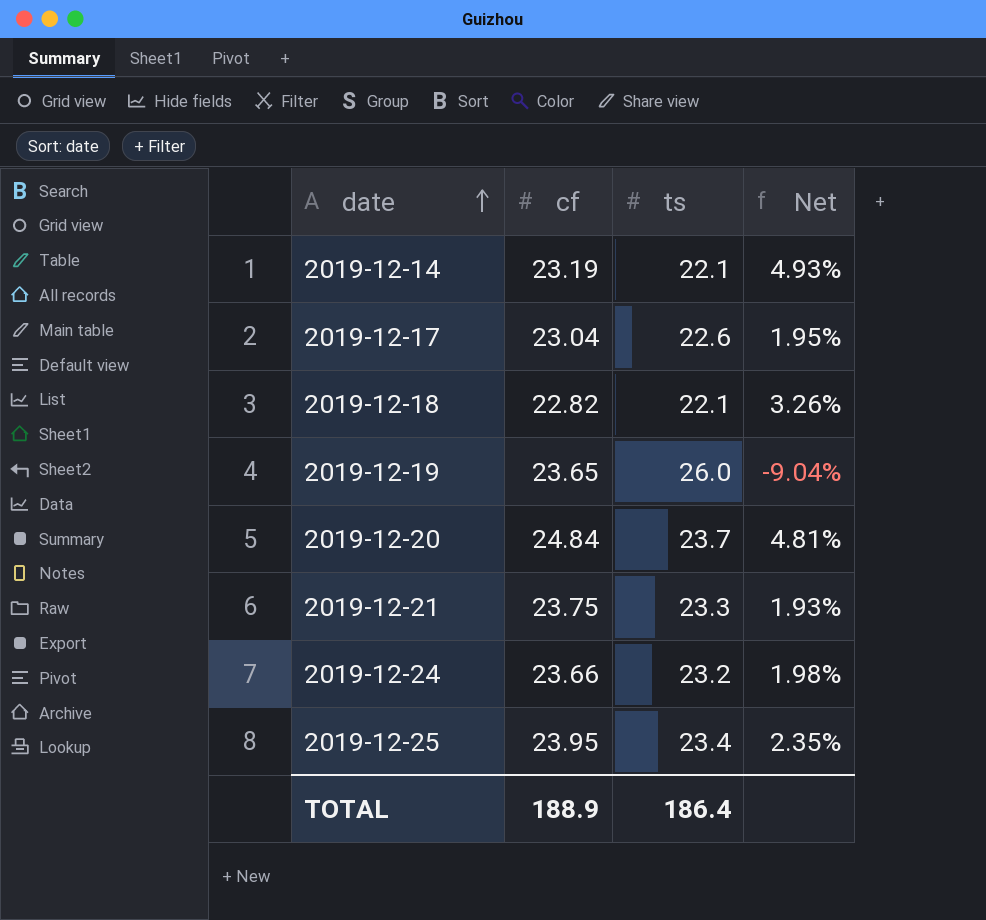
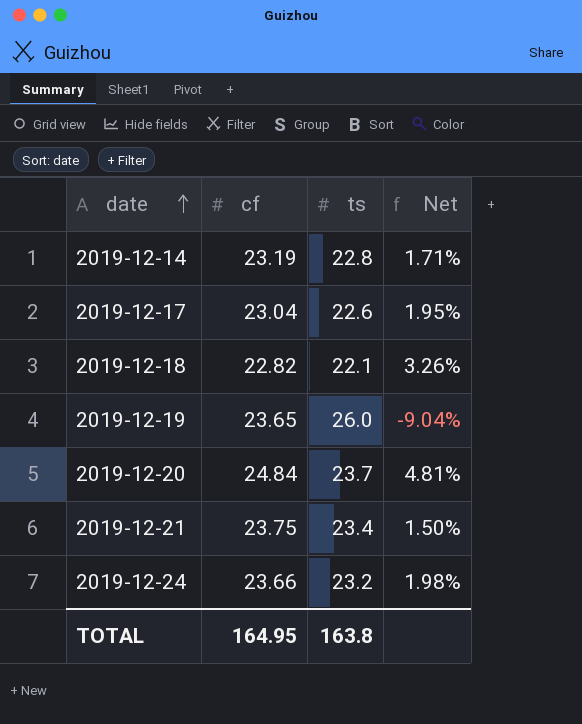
row 2019-12-25: 23.95 | 23.4 | 2.35% -> none
2019-12-14 | ts: 22.1 -> 22.8
2019-12-14 | Net: 4.93% -> 1.71%
2019-12-21 | ts: 23.3 -> 23.4
2019-12-21 | Net: 1.93% -> 1.50%
TOTAL | cf: 188.9 -> 164.95
TOTAL | ts: 186.4 -> 163.8

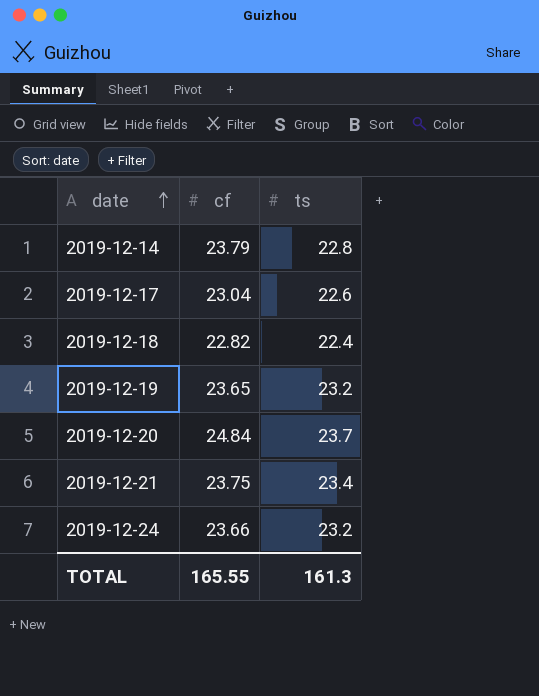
column Net | formula: ([cf] - [ts]) / [ts] -> none
2019-12-14 | cf: 23.19 -> 23.79
2019-12-18 | ts: 22.1 -> 22.4
2019-12-19 | ts: 26.0 -> 23.2
TOTAL | cf: 164.95 -> 165.55
TOTAL | ts: 163.8 -> 161.3

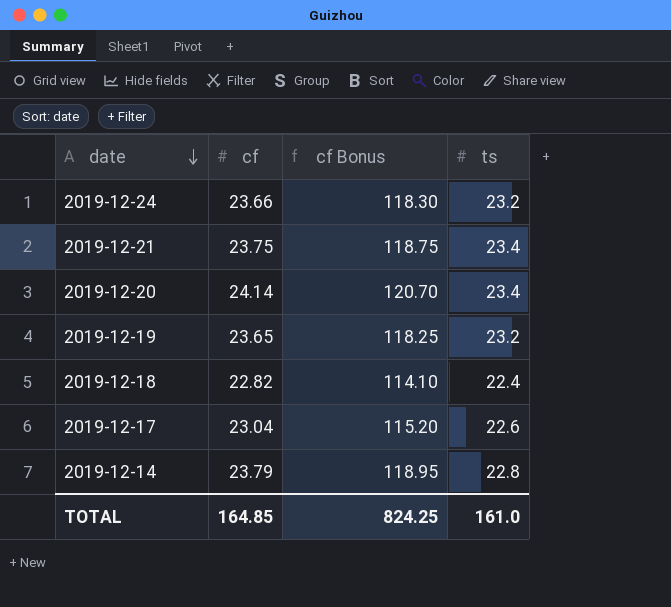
row order: date ascending -> date descending
column cf Bonus | formula: none -> [cf] * 5
2019-12-20 | cf: 24.84 -> 24.14
2019-12-20 | ts: 23.7 -> 23.4
TOTAL | cf: 165.55 -> 164.85
TOTAL | ts: 161.3 -> 161.0

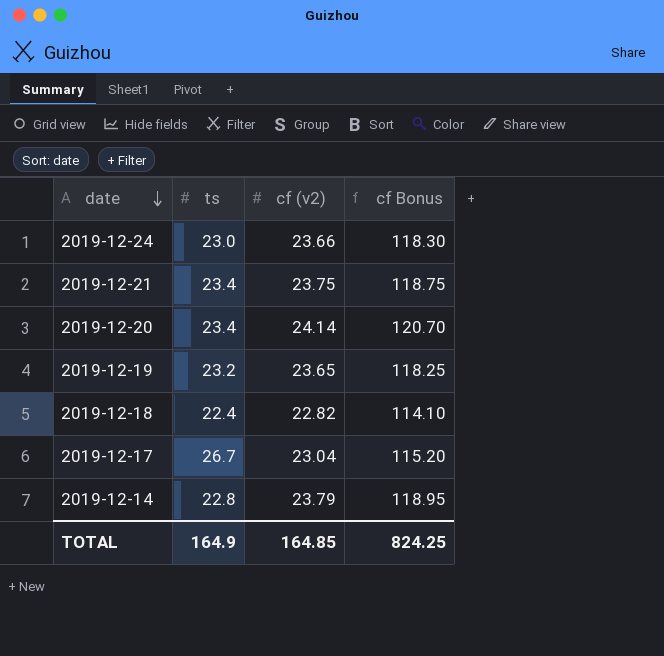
column ts | position: 4 -> 2
column name: cf -> cf (v2)
2019-12-24 | ts: 23.2 -> 23.0
2019-12-17 | ts: 22.6 -> 26.7
TOTAL | ts: 161.0 -> 164.9

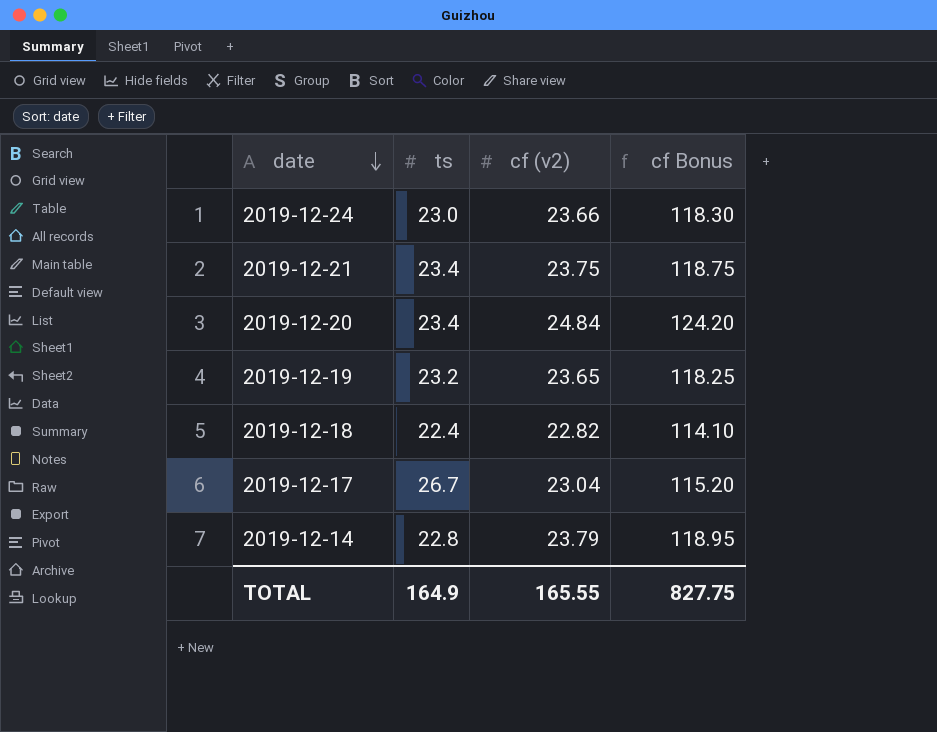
2019-12-20 | cf (v2): 24.14 -> 24.84
2019-12-20 | cf Bonus: 120.70 -> 124.20
TOTAL | cf (v2): 164.85 -> 165.55
TOTAL | cf Bonus: 824.25 -> 827.75

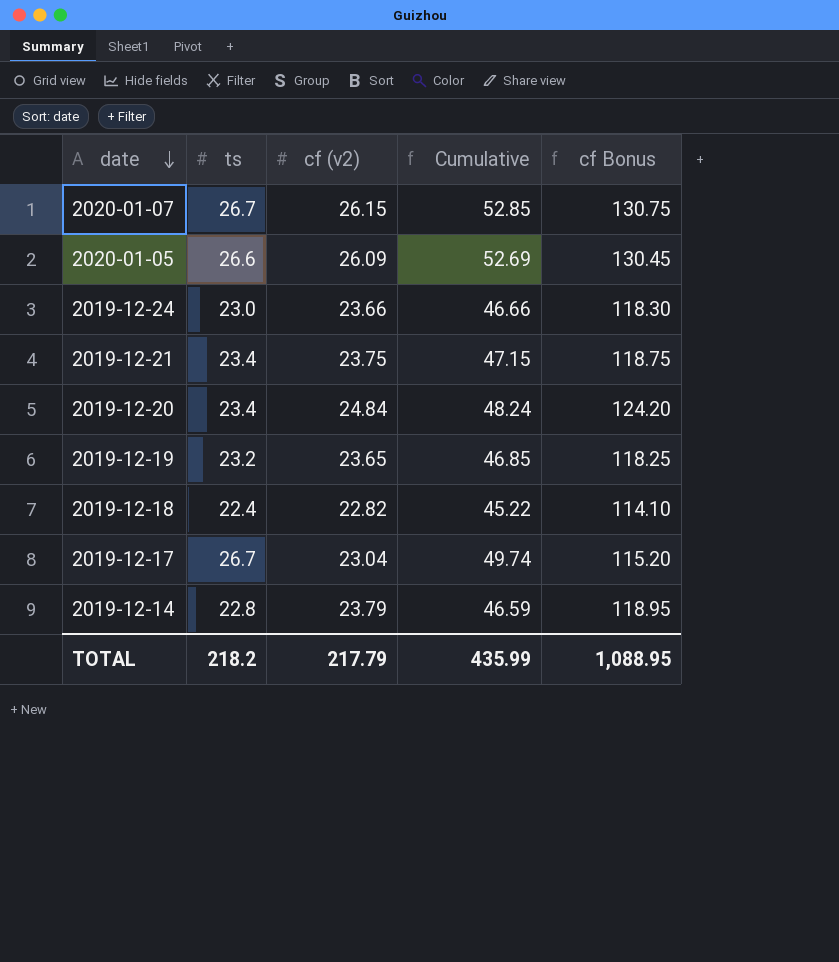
column Cumulative | formula: none -> [ts] + [cf (v2)]
row 2020-01-07: none -> 26.7 | 26.15 | 52.85 | 130.75
row 2020-01-05: none -> 26.6 | 26.09 | 52.69 | 130.45
TOTAL | ts: 164.9 -> 218.2
TOTAL | cf (v2): 165.55 -> 217.79
TOTAL | cf Bonus: 827.75 -> 1,088.95

